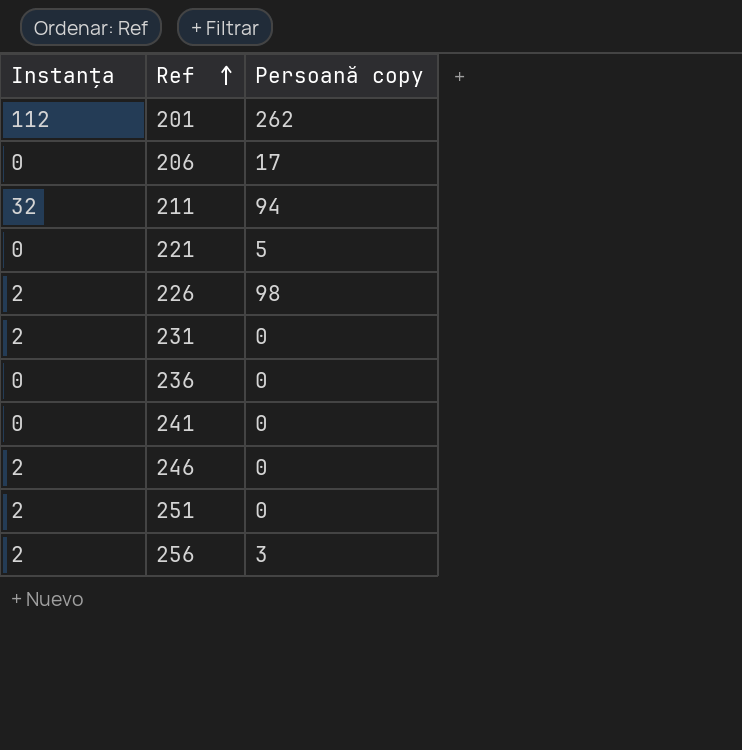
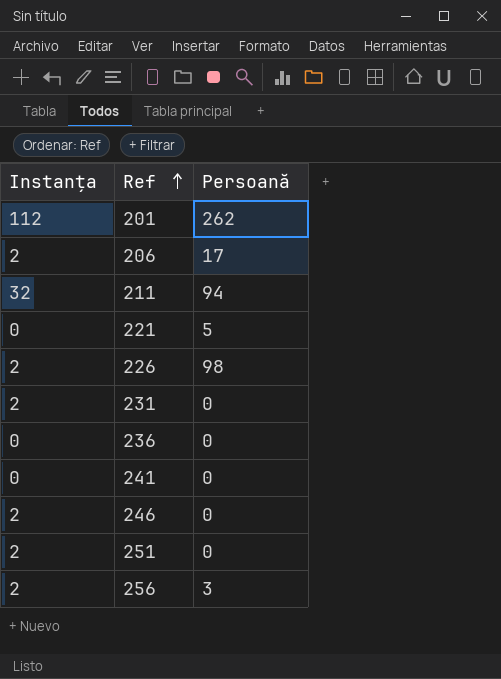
column name: Persoană copy -> Persoană
206 | Instanța: 0 -> 2

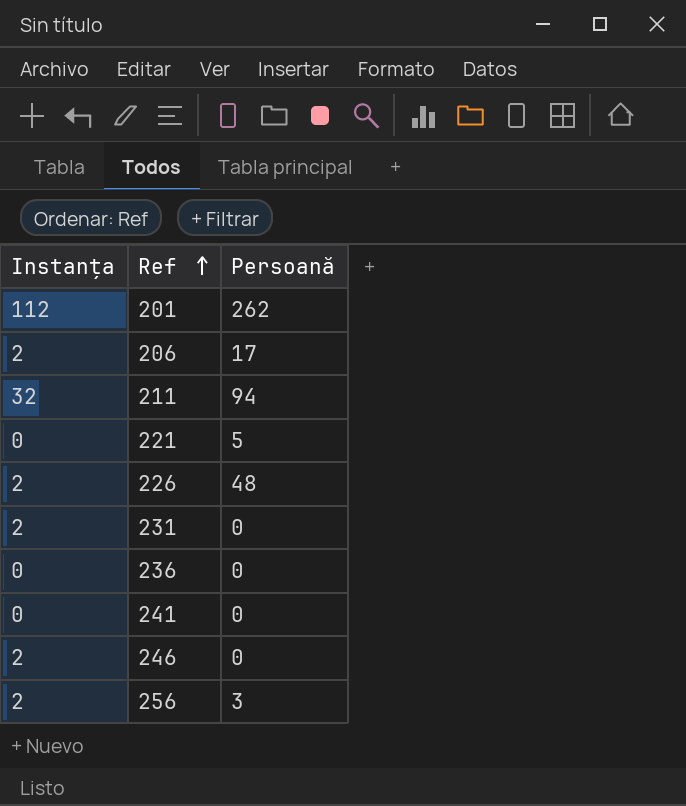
row 251: 2 | 0 -> none
226 | Persoană: 98 -> 48

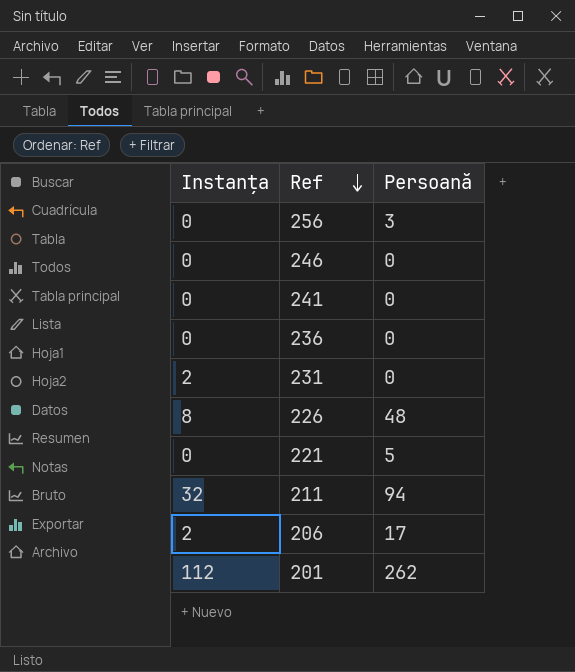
row order: Ref ascending -> Ref descending
256 | Instanța: 2 -> 0
246 | Instanța: 2 -> 0
226 | Instanța: 2 -> 8

